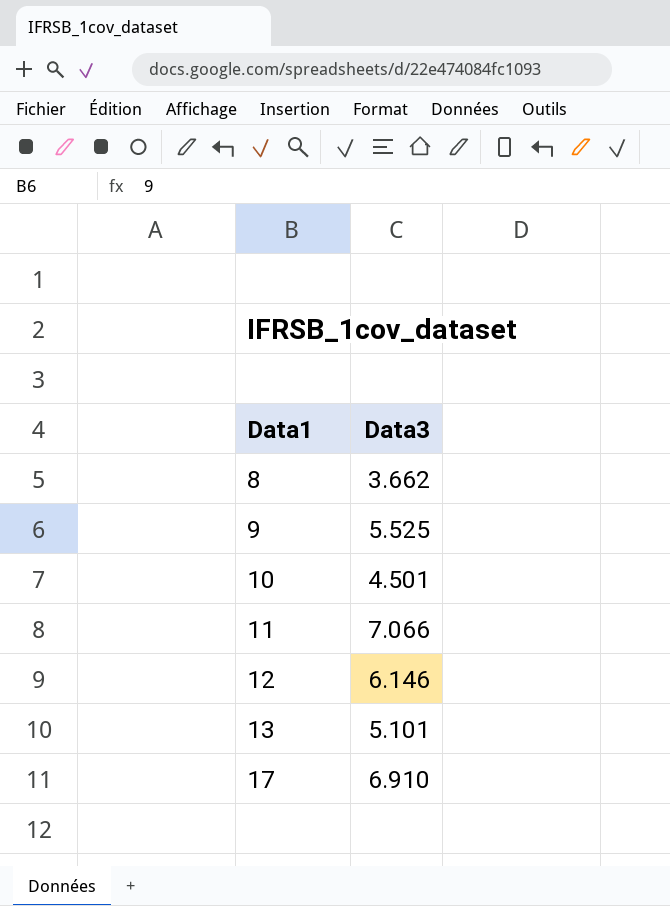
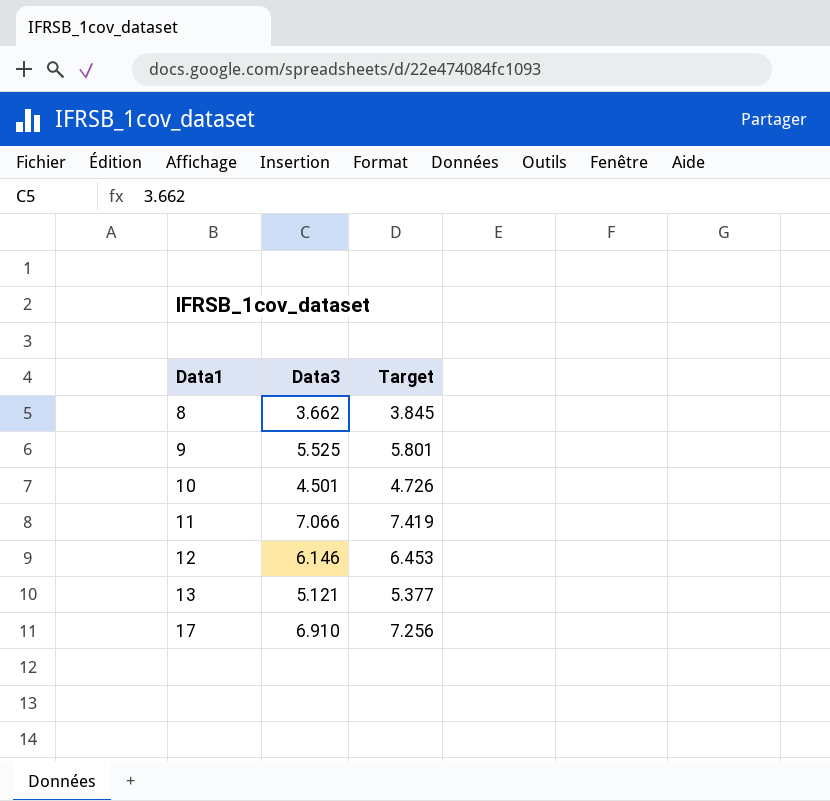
column Target | formula: none -> [Data3] * 1.05
13 | Data3: 5.101 -> 5.121

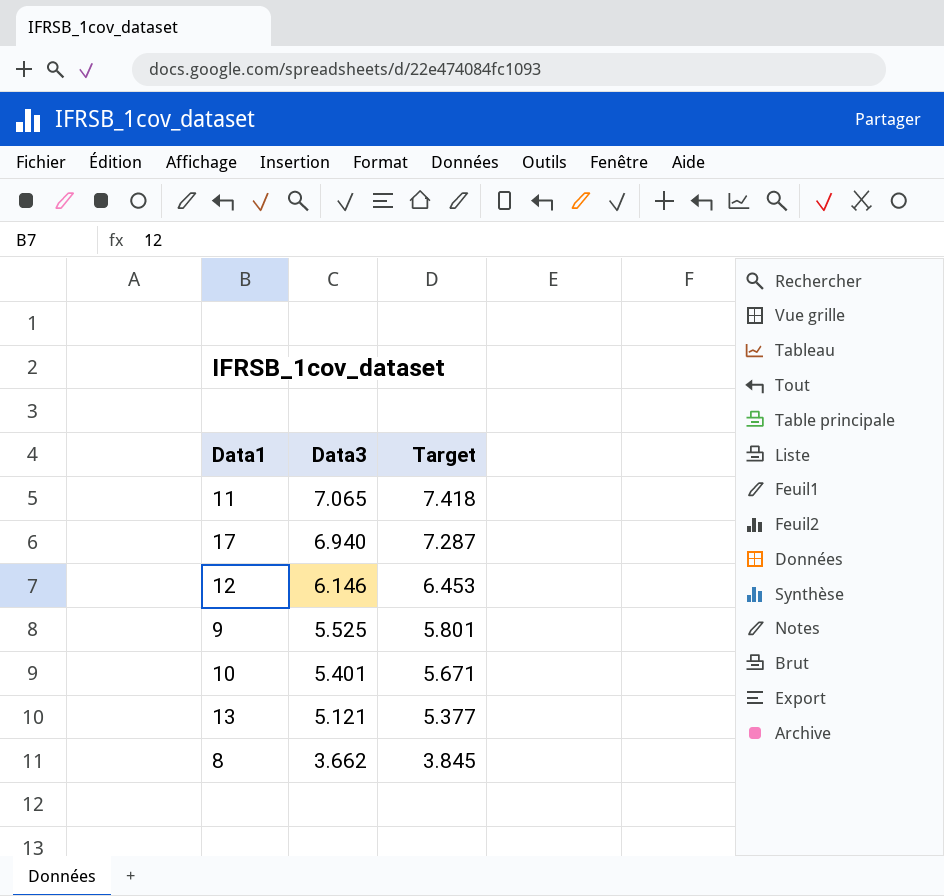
row order: Data1 ascending -> Data3 descending
11 | Data3: 7.066 -> 7.065
11 | Target: 7.419 -> 7.418
17 | Data3: 6.910 -> 6.940
17 | Target: 7.256 -> 7.287
10 | Data3: 4.501 -> 5.401
10 | Target: 4.726 -> 5.671

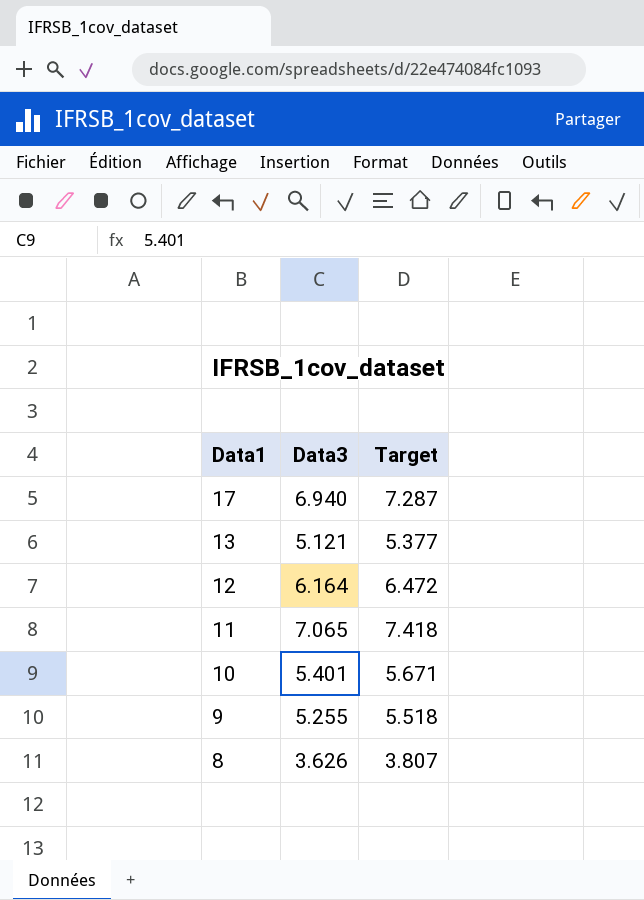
row order: Data3 descending -> Data1 descending
12 | Data3: 6.146 -> 6.164
12 | Target: 6.453 -> 6.472
9 | Data3: 5.525 -> 5.255
9 | Target: 5.801 -> 5.518
8 | Data3: 3.662 -> 3.626
8 | Target: 3.845 -> 3.807

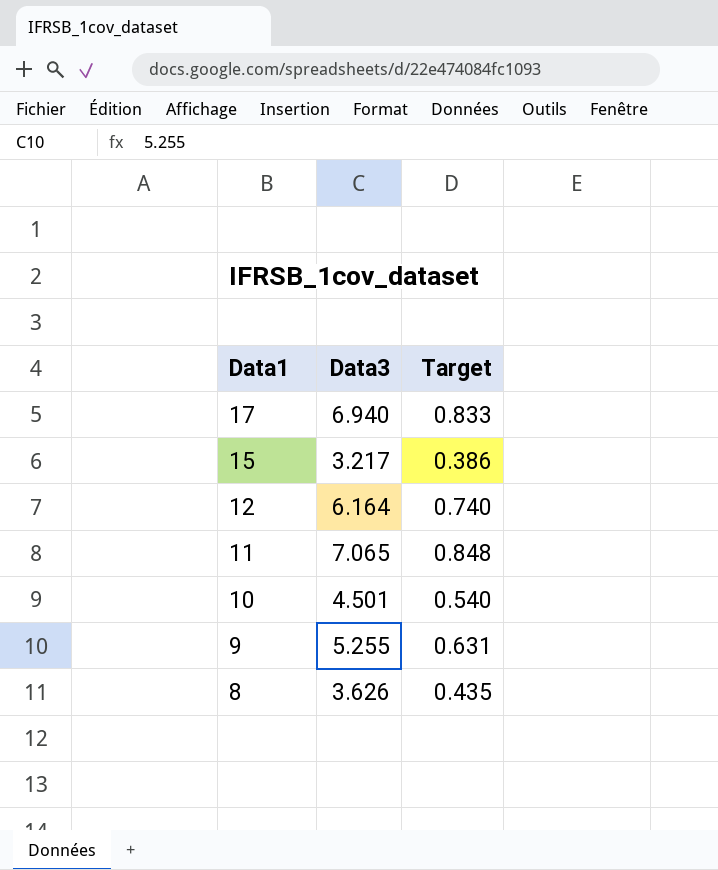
column Target | formula: [Data3] * 1.05 -> [Data3] * 0.12
row 13: 5.121 | 5.377 -> none
row 15: none -> 3.217 | 0.386
10 | Data3: 5.401 -> 4.501

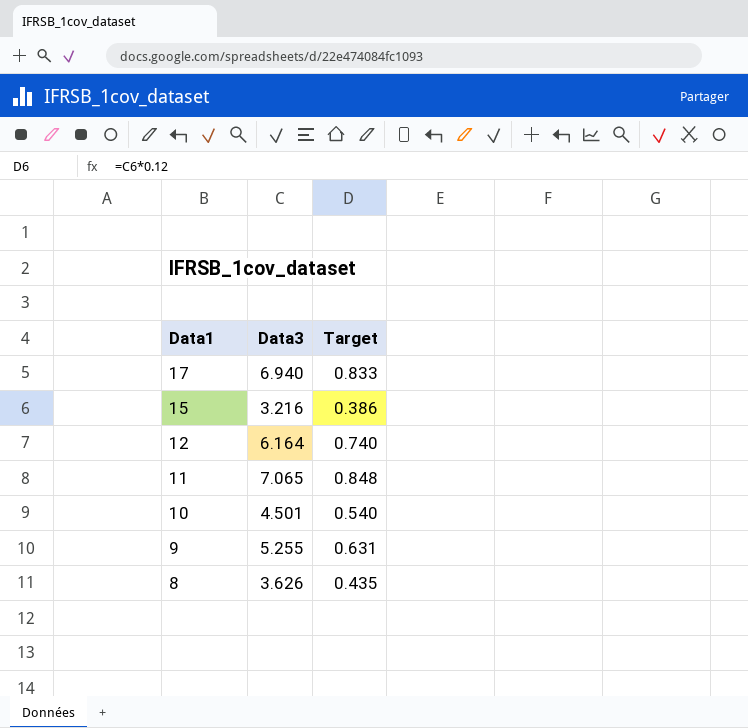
15 | Data3: 3.217 -> 3.216

